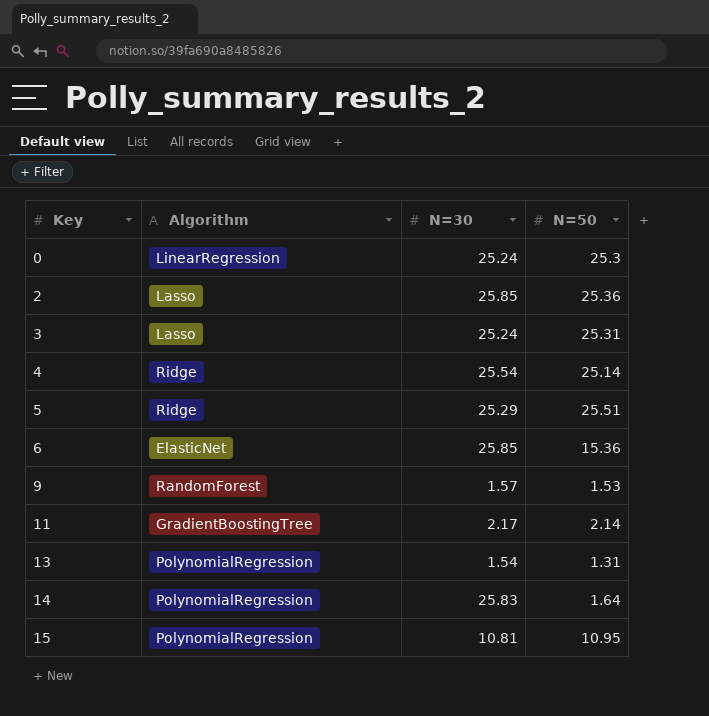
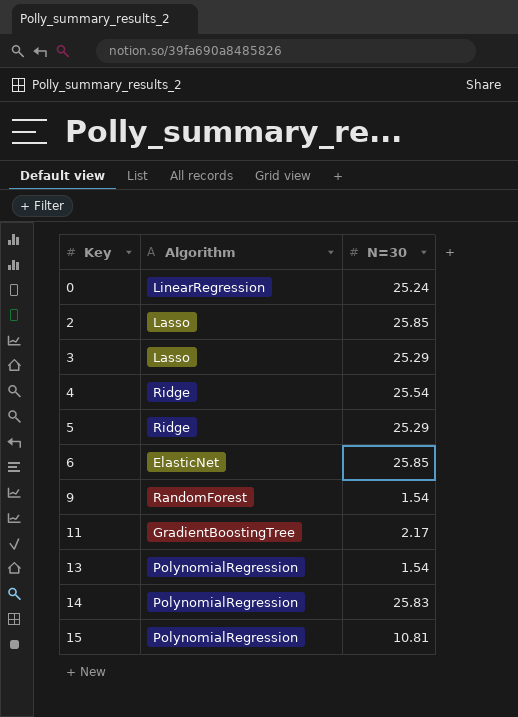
column N=50 | position: 4 -> none
3 | N=30: 25.24 -> 25.29
9 | N=30: 1.57 -> 1.54

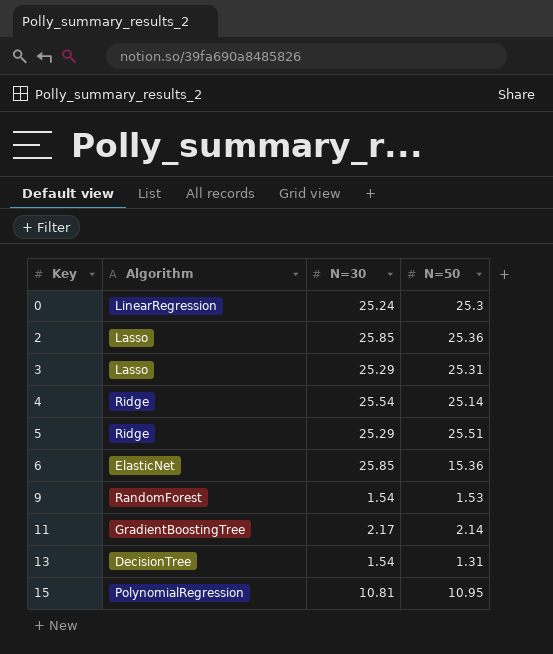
column N=50 | position: none -> 4
row 14: PolynomialRegression | 25.83 -> none
13 | Algorithm: PolynomialRegression -> DecisionTree

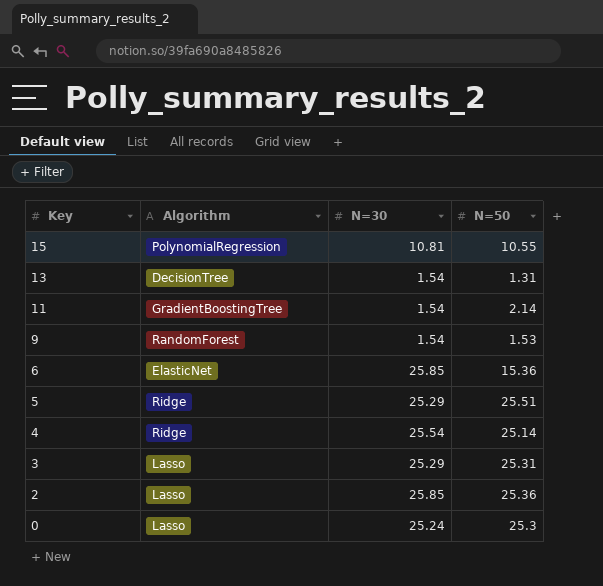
row order: Key ascending -> Key descending
15 | N=50: 10.95 -> 10.55
11 | N=30: 2.17 -> 1.54
0 | Algorithm: LinearRegression -> Lasso

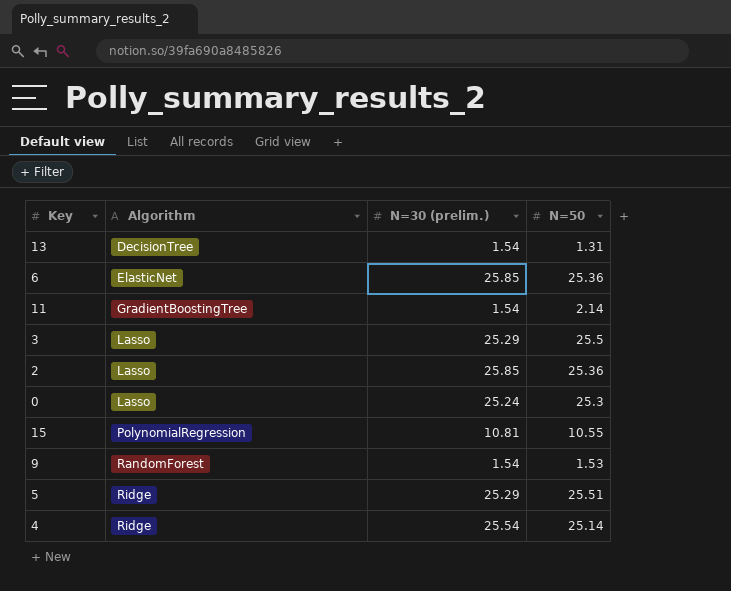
row order: Key descending -> Algorithm ascending
column name: N=30 -> N=30 (prelim.)
6 | N=50: 15.36 -> 25.36
3 | N=50: 25.31 -> 25.5

